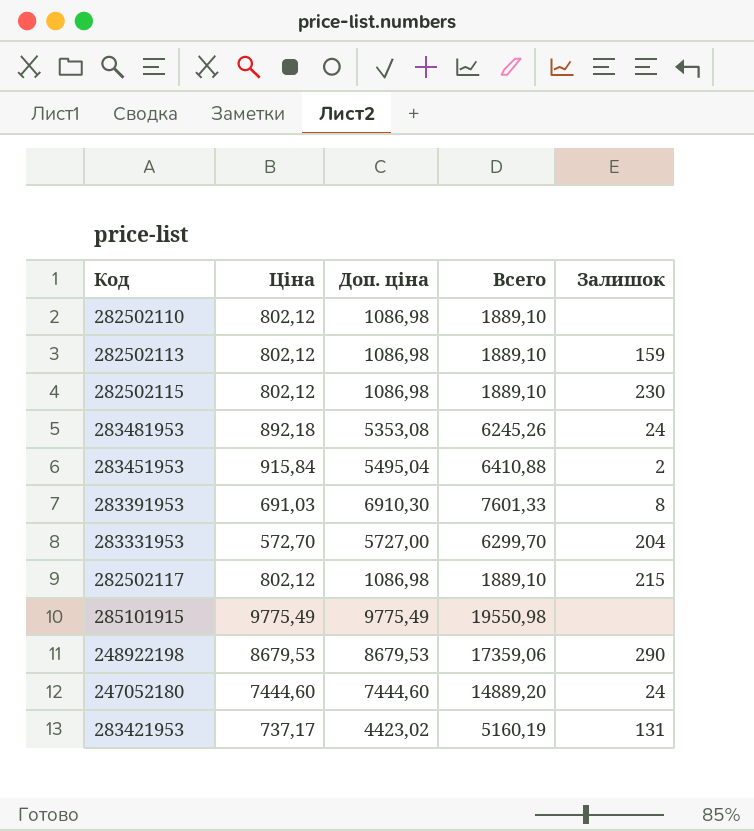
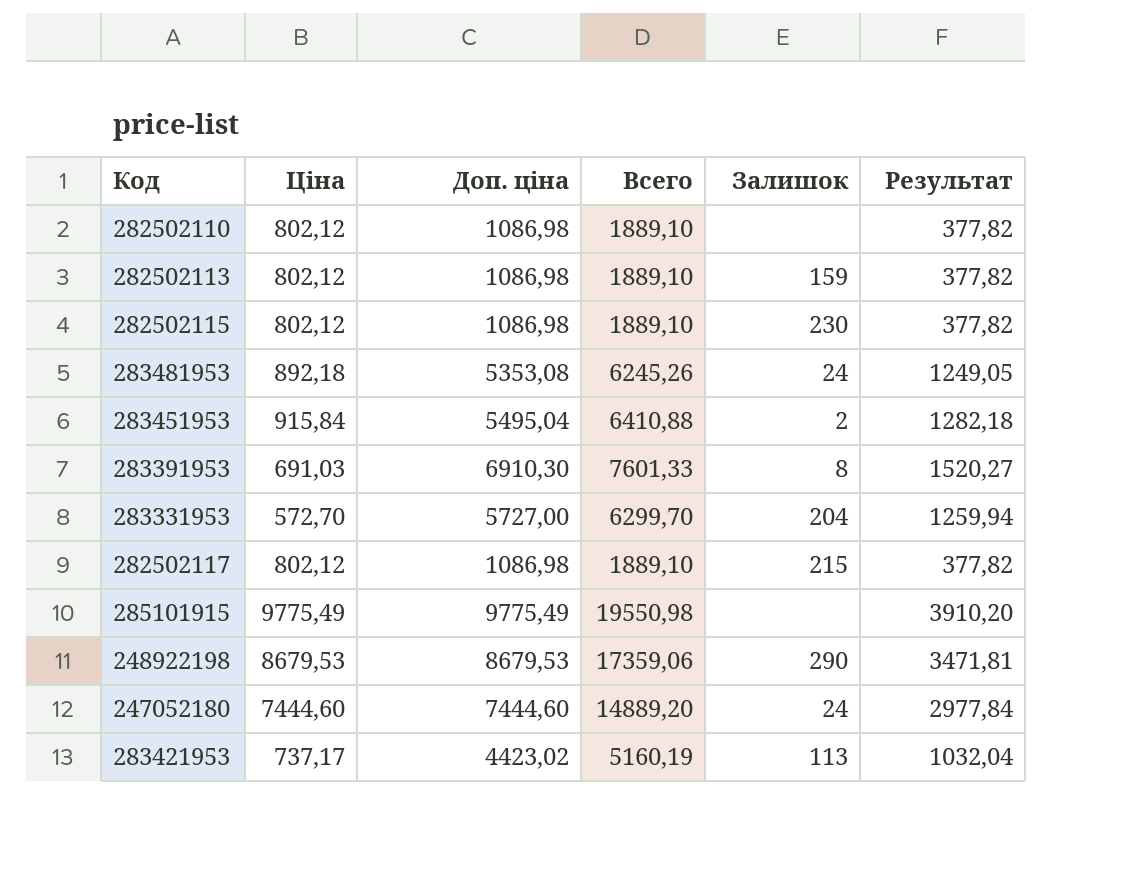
column Результат | formula: none -> [Всего] * 0,2
283421953 | Залишок: 131 -> 113

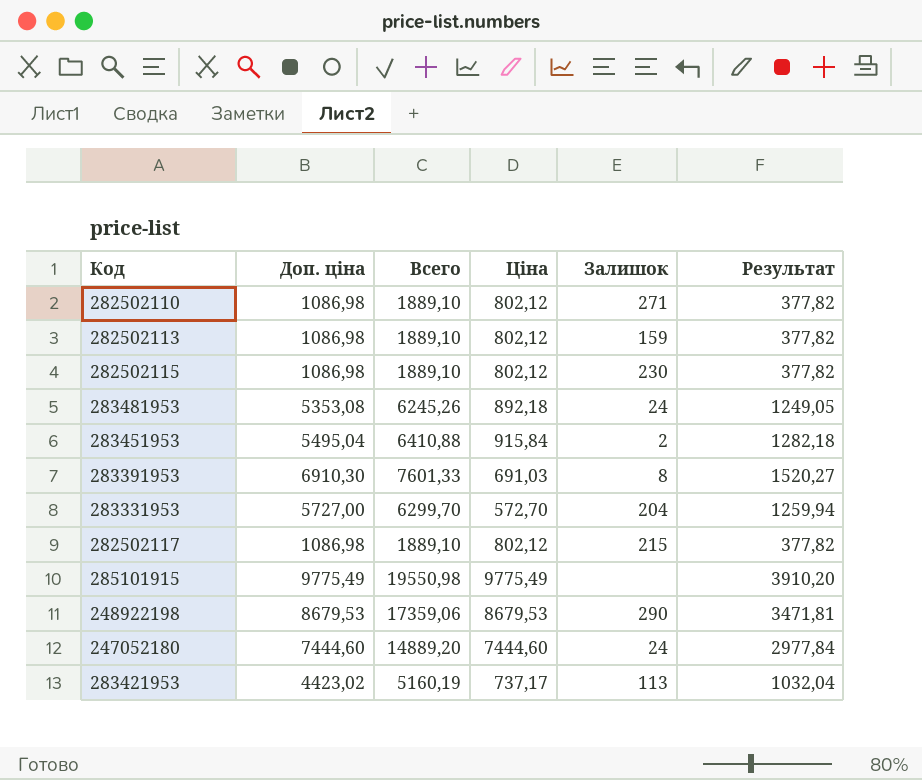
column Ціна | position: 2 -> 4
282502110 | Залишок: none -> 271

